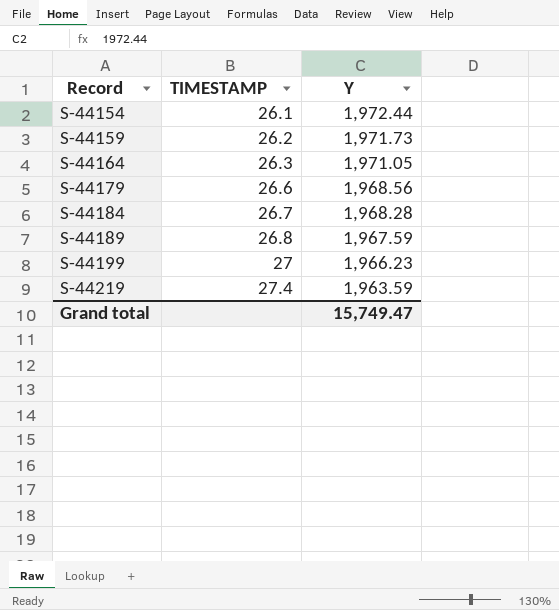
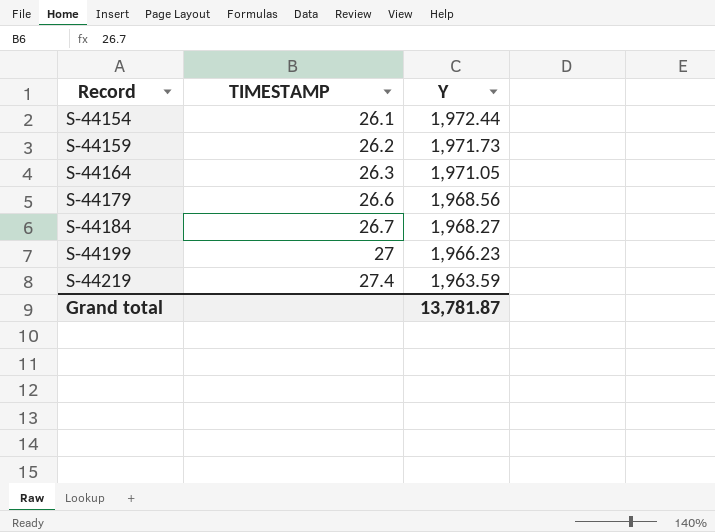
row S-44189: 26.8 | 1,967.59 -> none
S-44184 | Y: 1,968.28 -> 1,968.27
Grand total | Y: 15,749.47 -> 13,781.87

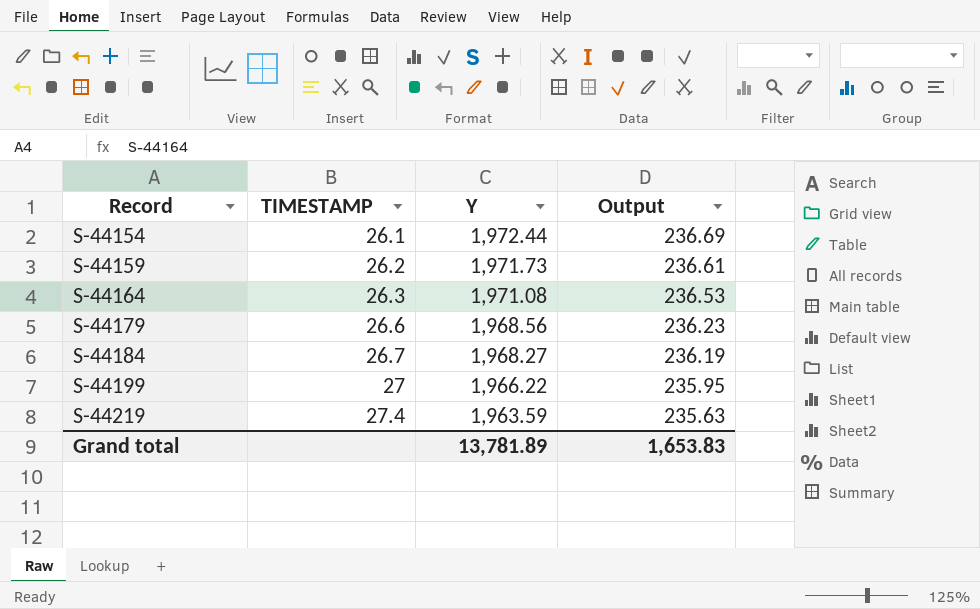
column Output | formula: none -> [Y] * 0.12
S-44164 | Y: 1,971.05 -> 1,971.08
S-44199 | Y: 1,966.23 -> 1,966.22
Grand total | Y: 13,781.87 -> 13,781.89

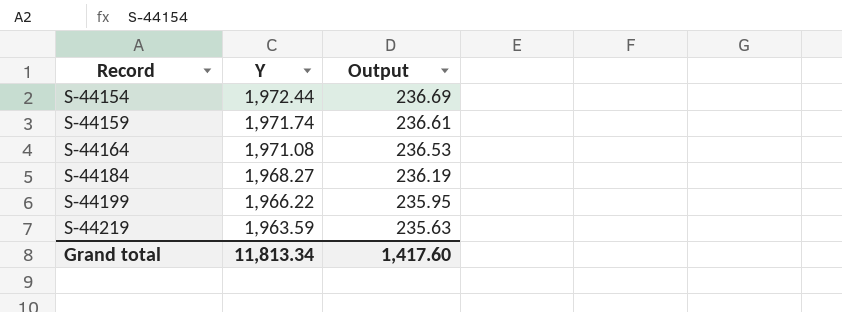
column TIMESTAMP | position: 2 -> none
row S-44179: 26.6 | 1,968.56 | 236.23 -> none
S-44159 | Y: 1,971.73 -> 1,971.74
Grand total | Y: 13,781.89 -> 11,813.34
Grand total | Output: 1,653.83 -> 1,417.60

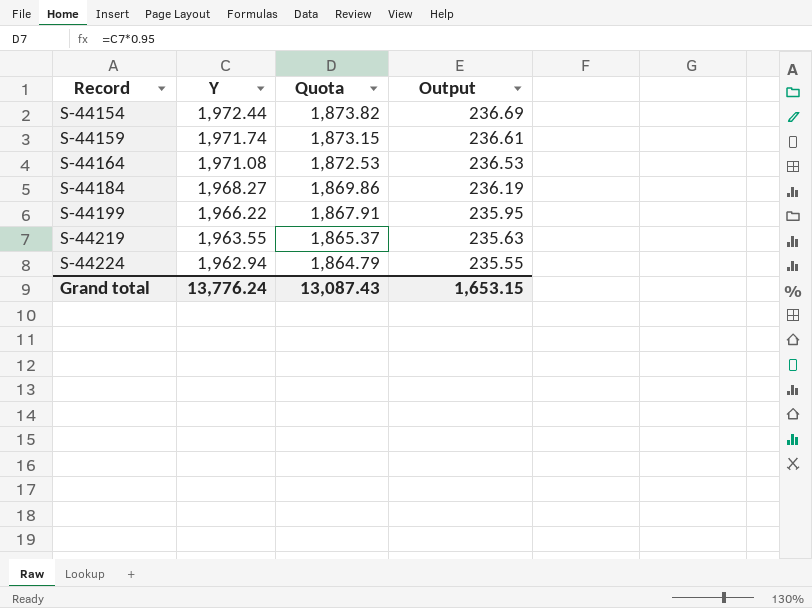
column Quota | formula: none -> [Y] * 0.95
S-44219 | Y: 1,963.59 -> 1,963.55
row S-44224: none -> 1,962.94 | 1,864.79 | 235.55
Grand total | Y: 11,813.34 -> 13,776.24
Grand total | Output: 1,417.60 -> 1,653.15

